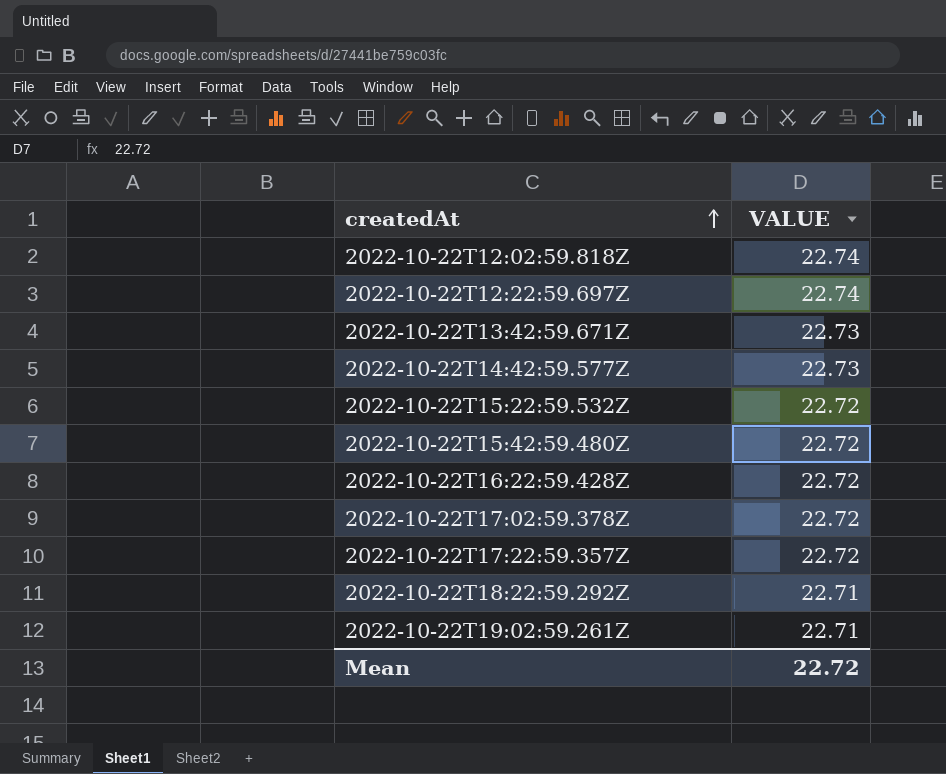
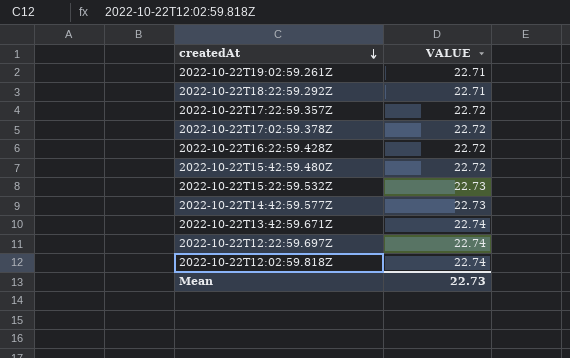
row order: createdAt ascending -> createdAt descending
2022-10-22T15:22:59.532Z | VALUE: 22.72 -> 22.73
2022-10-22T13:42:59.671Z | VALUE: 22.73 -> 22.74
Mean | VALUE: 22.72 -> 22.73

